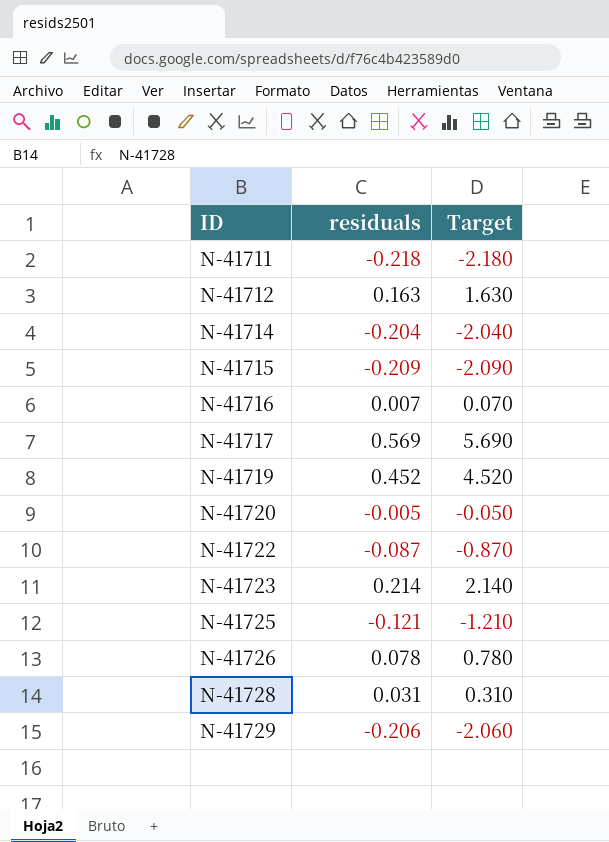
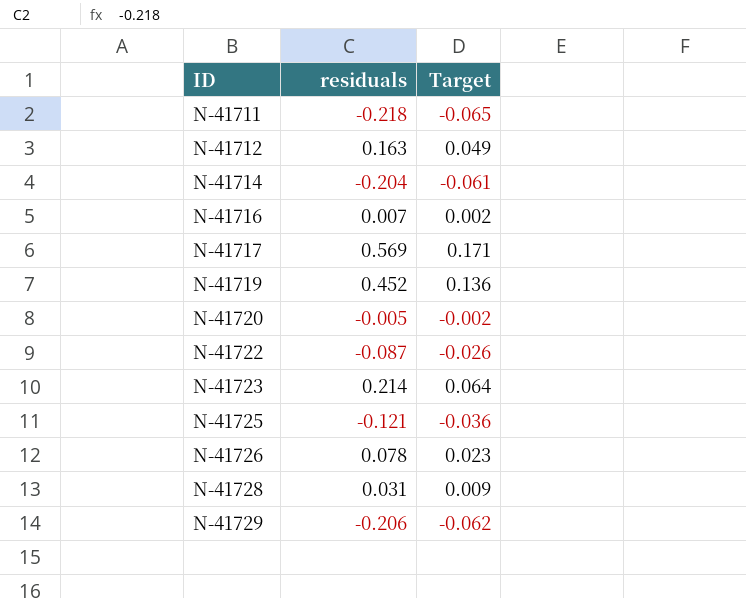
column Target | formula: [residuals] * 10 -> [residuals] * 0.3
row N-41715: -0.209 | -2.090 -> none

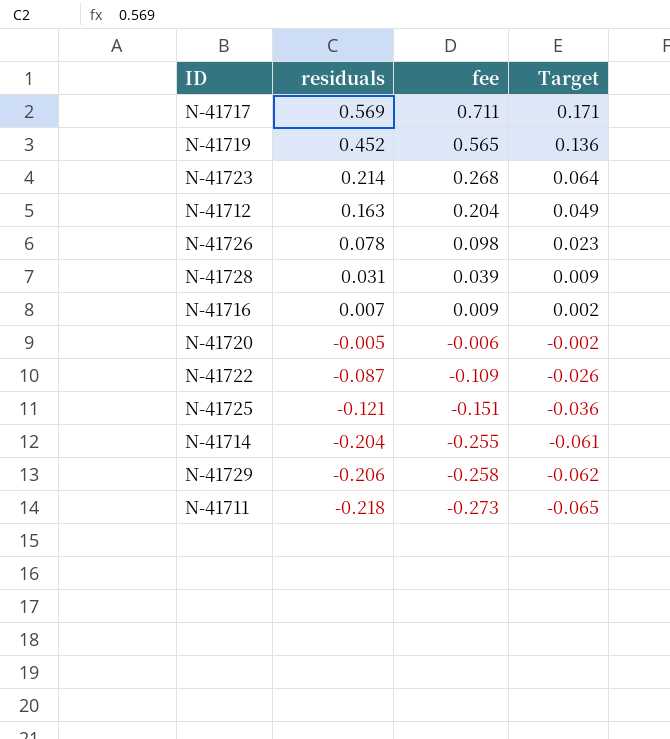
row order: ID ascending -> residuals descending
column fee | formula: none -> [residuals] * 1.25

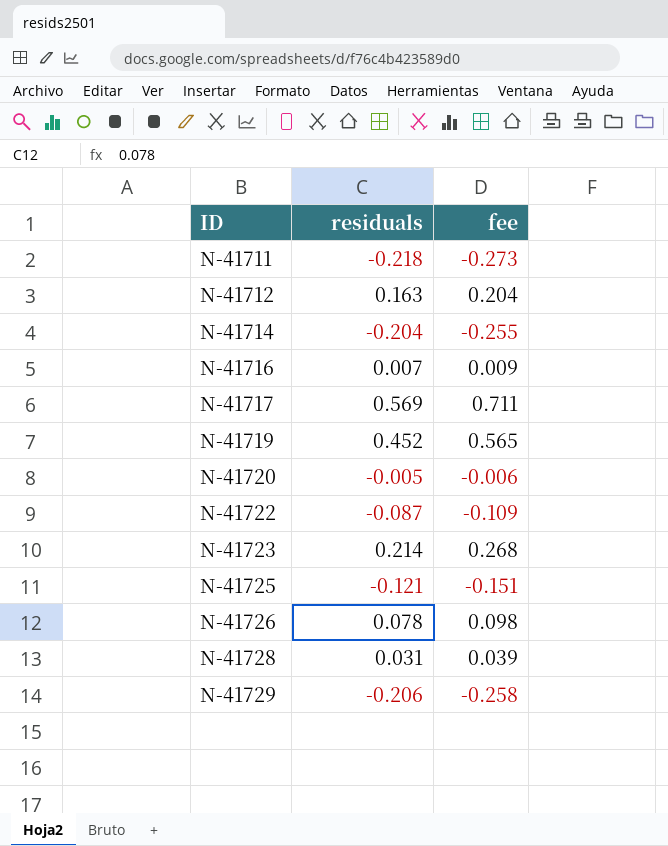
row order: residuals descending -> ID ascending
column Target | formula: [residuals] * 0.3 -> none

